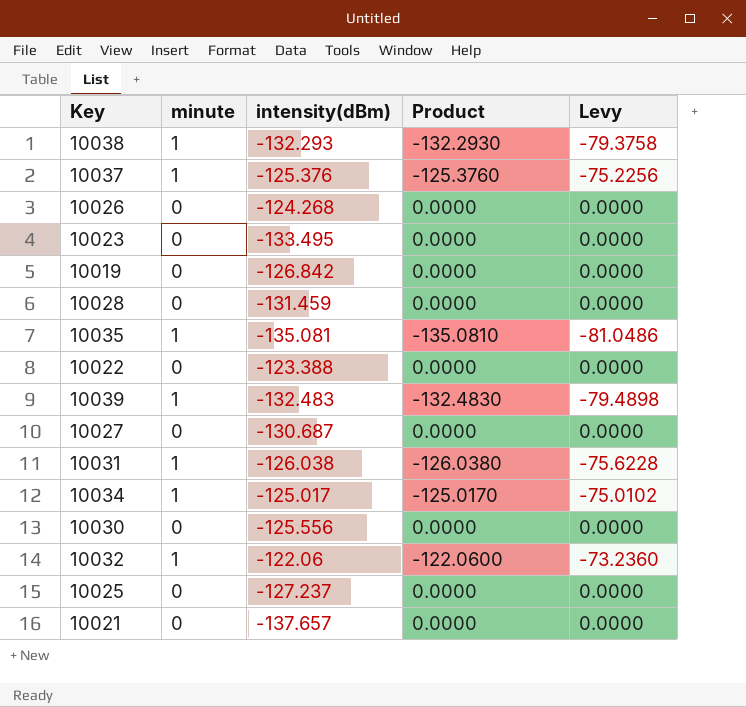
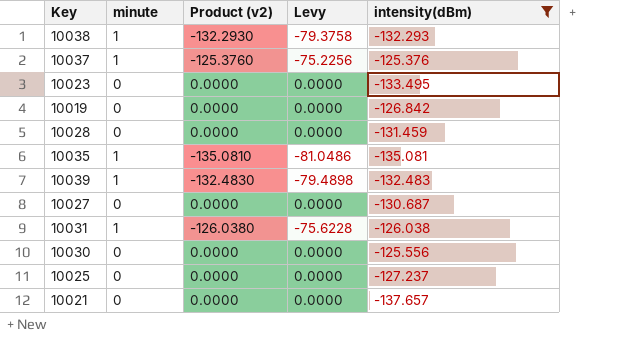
filter: none -> intensity(dBm) <= -125.376
column name: Product -> Product (v2)
column intensity(dBm) | position: 3 -> 5

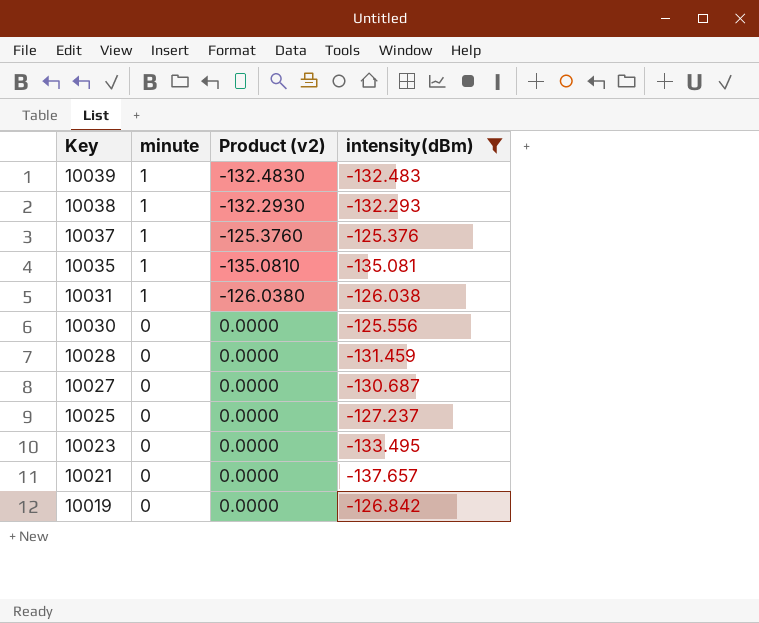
row order: none -> Key descending
column Levy | formula: [Product (v2)] * 0.6 -> none

